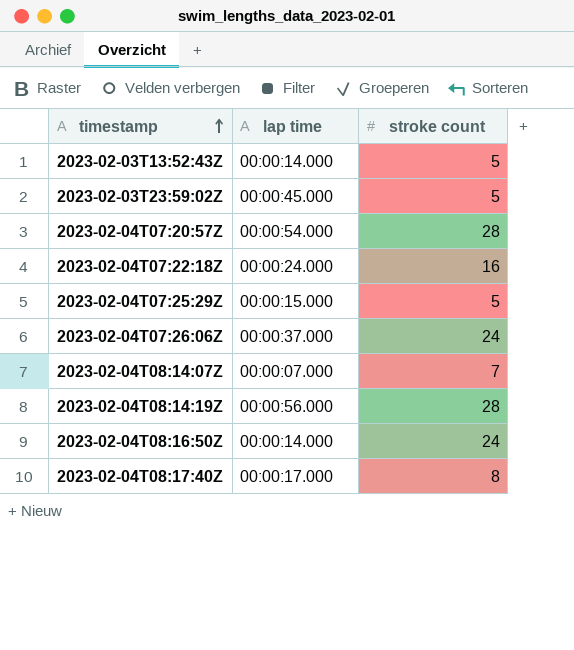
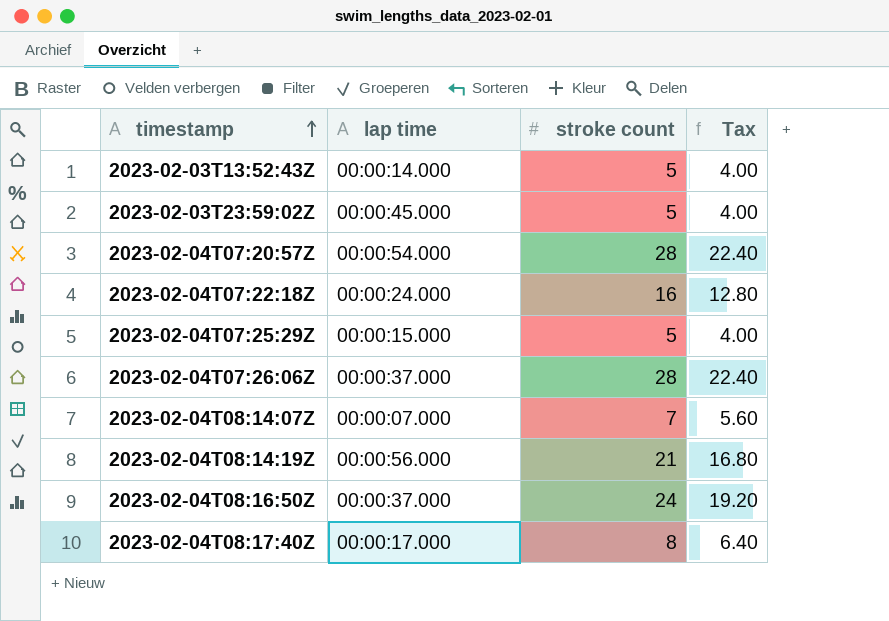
column Tax | formula: none -> [stroke count] * 0.8
2023-02-04T07:26:06Z | stroke count: 24 -> 28
2023-02-04T08:14:19Z | stroke count: 28 -> 21
2023-02-04T08:16:50Z | lap time: 00:00:14.000 -> 00:00:37.000

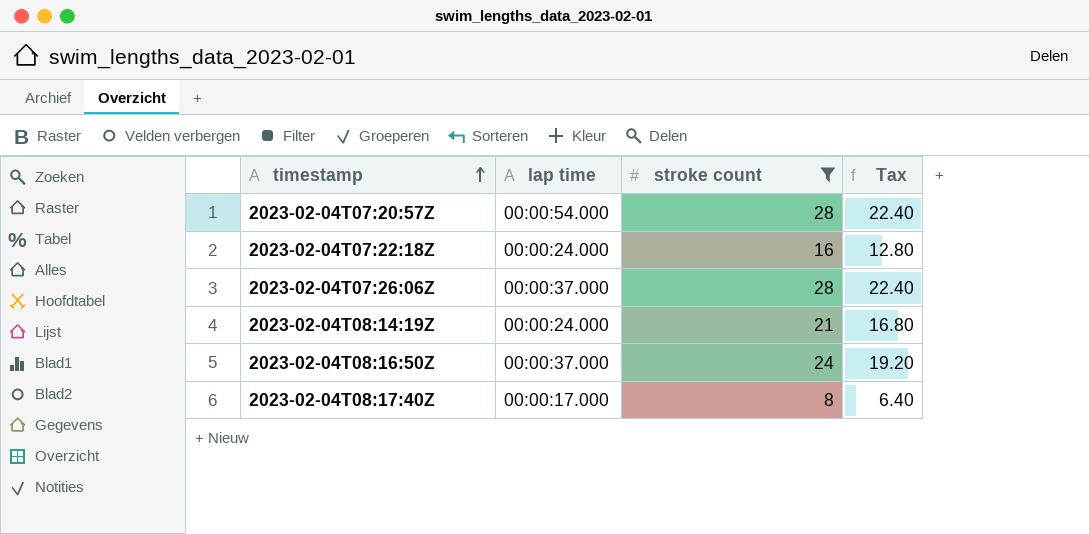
filter: none -> stroke count >= 8
2023-02-04T08:14:19Z | lap time: 00:00:56.000 -> 00:00:24.000

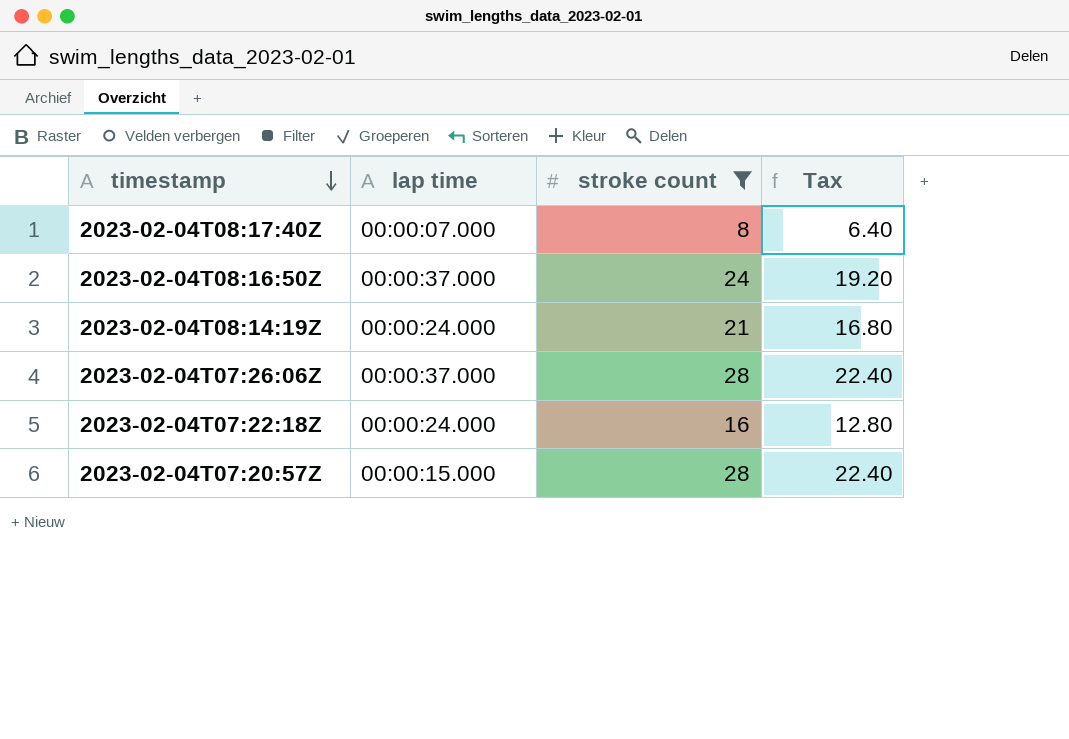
row order: timestamp ascending -> timestamp descending
2023-02-04T08:17:40Z | lap time: 00:00:17.000 -> 00:00:07.000
2023-02-04T07:20:57Z | lap time: 00:00:54.000 -> 00:00:15.000

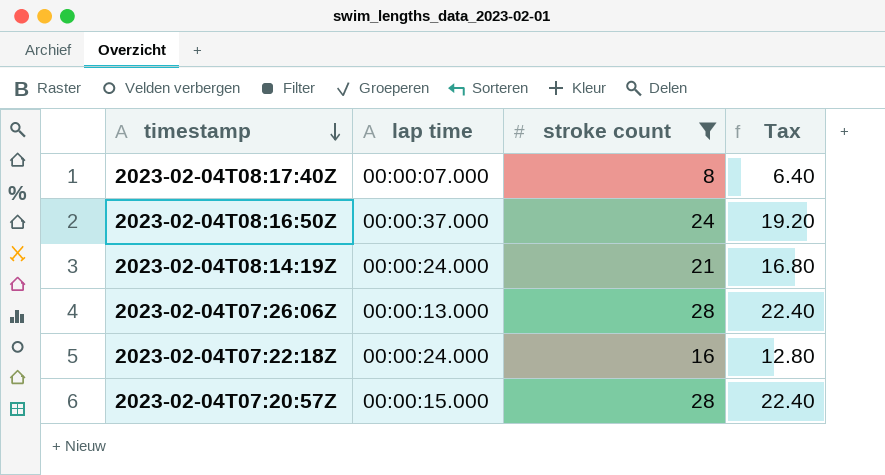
2023-02-04T07:26:06Z | lap time: 00:00:37.000 -> 00:00:13.000

